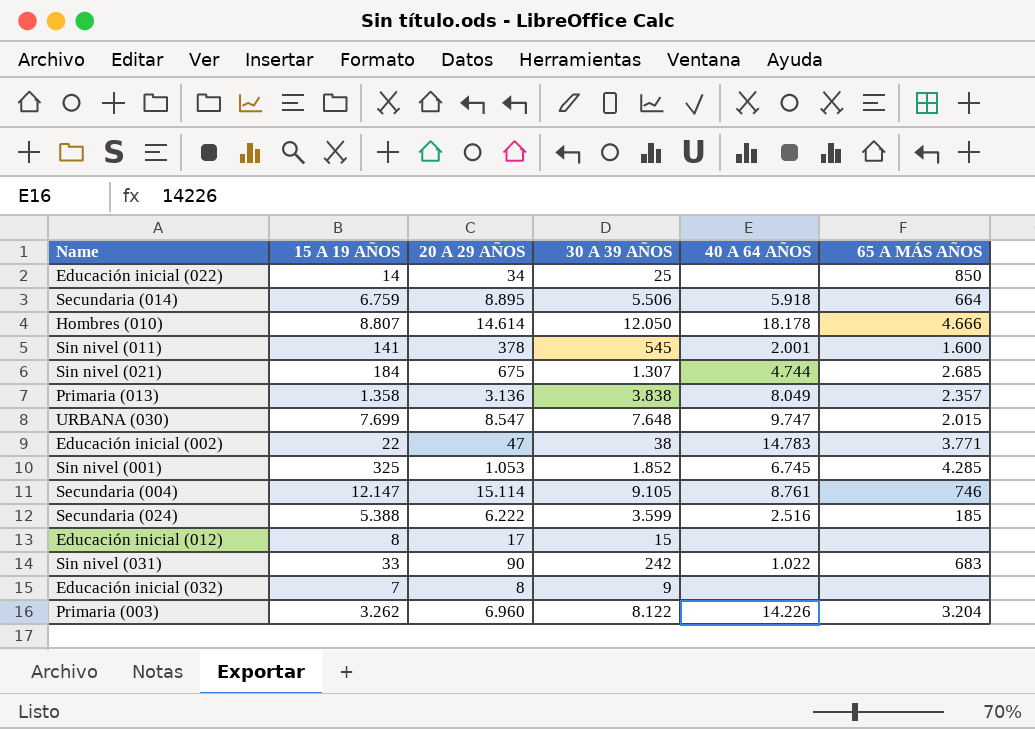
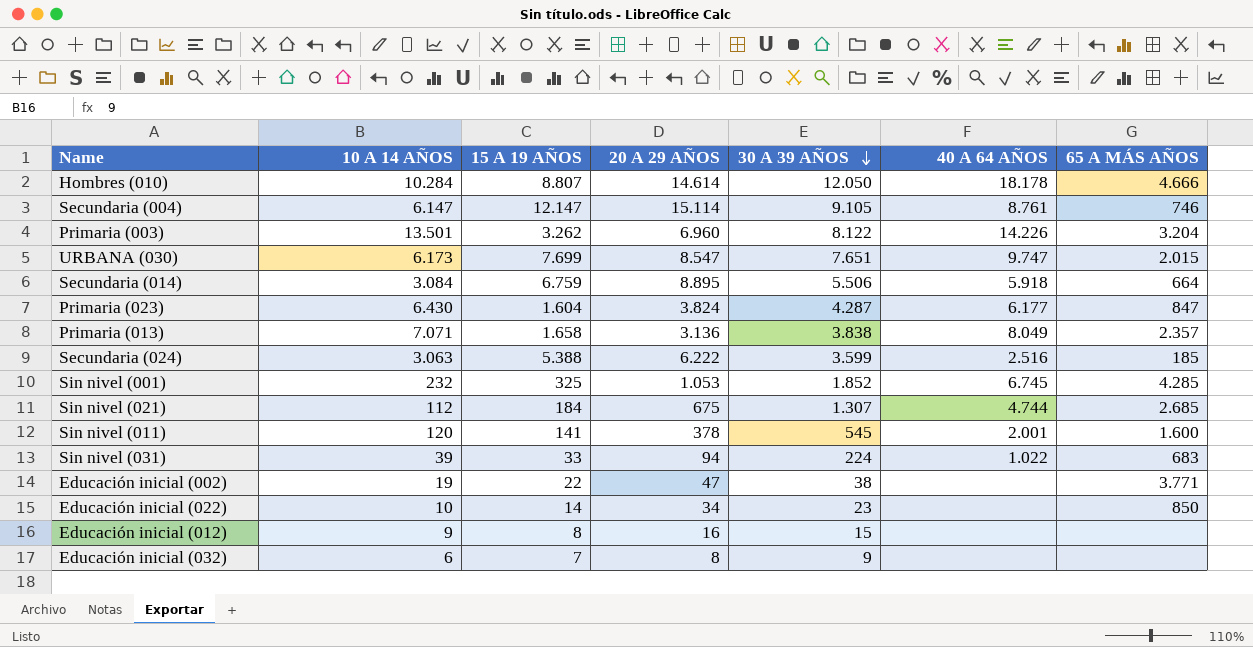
row order: none -> 30 A 39 AÑOS descending
column 10 A 14 AÑOS | position: none -> 2
URBANA (030) | 30 A 39 AÑOS: 7.648 -> 7.651
row Primaria (023): none -> 6.430 | 1.604 | 3.824 | 4.287 | 6.177 | 847
Primaria (013) | 15 A 19 AÑOS: 1.358 -> 1.658
Sin nivel (031) | 20 A 29 AÑOS: 90 -> 94
Sin nivel (031) | 30 A 39 AÑOS: 242 -> 224
Educación inicial (002) | 40 A 64 AÑOS: 14.783 -> none
Educación inicial (022) | 30 A 39 AÑOS: 25 -> 23
Educación inicial (012) | 20 A 29 AÑOS: 17 -> 16

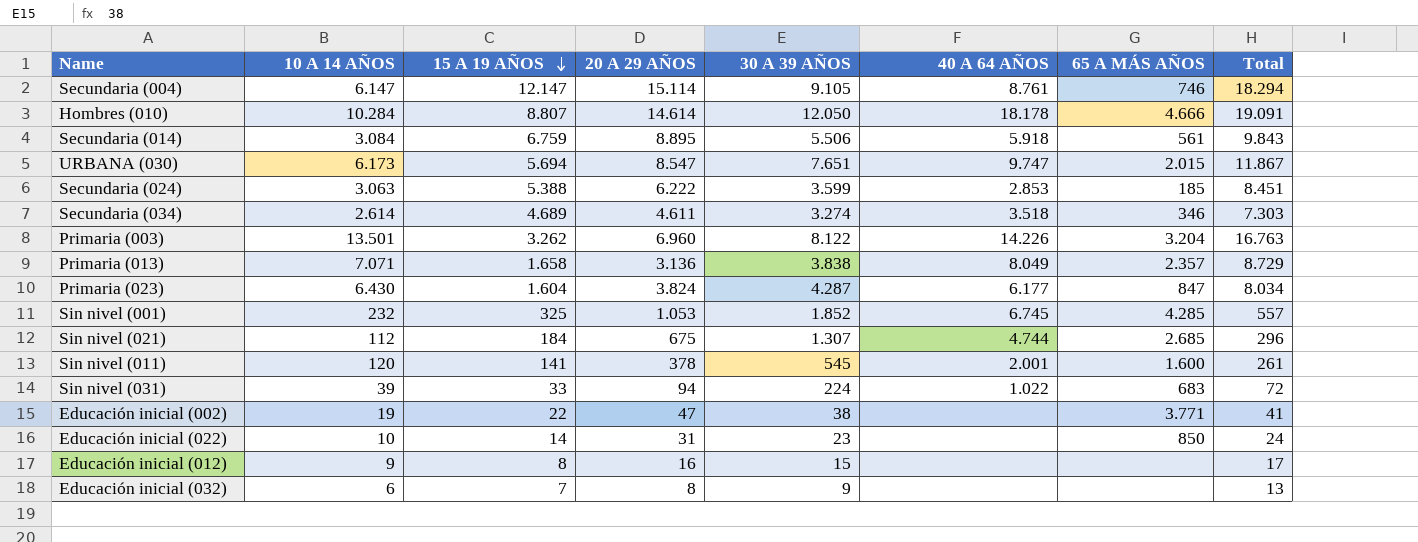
row order: 30 A 39 AÑOS descending -> 15 A 19 AÑOS descending
column Total | formula: none -> [10 A 14 AÑOS] + [15 A 19 AÑOS]
Secundaria (014) | 65 A MÁS AÑOS: 664 -> 561
URBANA (030) | 15 A 19 AÑOS: 7.699 -> 5.694
Secundaria (024) | 40 A 64 AÑOS: 2.516 -> 2.853
row Secundaria (034): none -> 2.614 | 4.689 | 4.611 | 3.274 | 3.518 | 346 | 7.303
Educación inicial (022) | 20 A 29 AÑOS: 34 -> 31

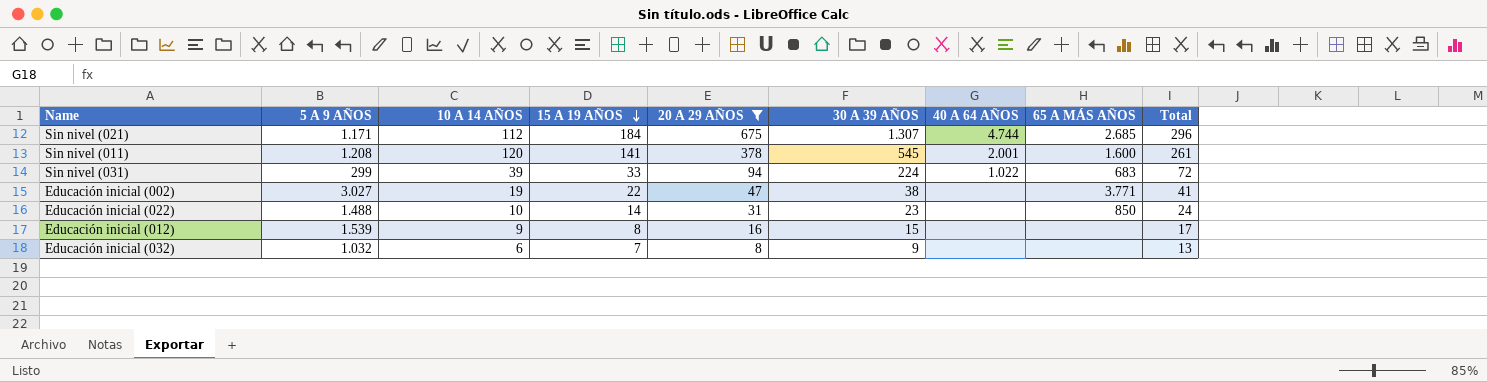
filter: none -> 20 A 29 AÑOS <= 675
column 5 A 9 AÑOS | position: none -> 2

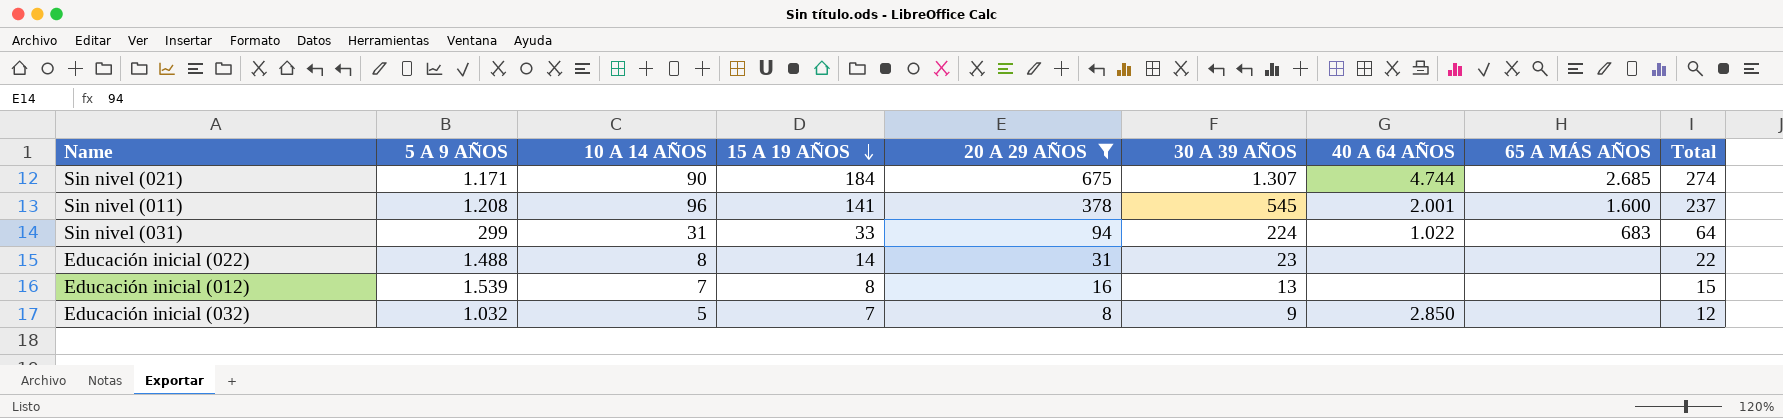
row Educación inicial (002): 3.027 | 19 | 22 | 47 | 38 | none | 3.771 | 41 -> none
Sin nivel (021) | 10 A 14 AÑOS: 112 -> 90
Sin nivel (021) | Total: 296 -> 274
Sin nivel (011) | 10 A 14 AÑOS: 120 -> 96
Sin nivel (011) | Total: 261 -> 237
Sin nivel (031) | 10 A 14 AÑOS: 39 -> 31
Sin nivel (031) | Total: 72 -> 64
Educación inicial (022) | 10 A 14 AÑOS: 10 -> 8
Educación inicial (022) | 65 A MÁS AÑOS: 850 -> none
Educación inicial (022) | Total: 24 -> 22
Educación inicial (012) | 10 A 14 AÑOS: 9 -> 7
Educación inicial (012) | 30 A 39 AÑOS: 15 -> 13
Educación inicial (012) | Total: 17 -> 15
Educación inicial (032) | 10 A 14 AÑOS: 6 -> 5
Educación inicial (032) | 40 A 64 AÑOS: none -> 2.850
Educación inicial (032) | Total: 13 -> 12

